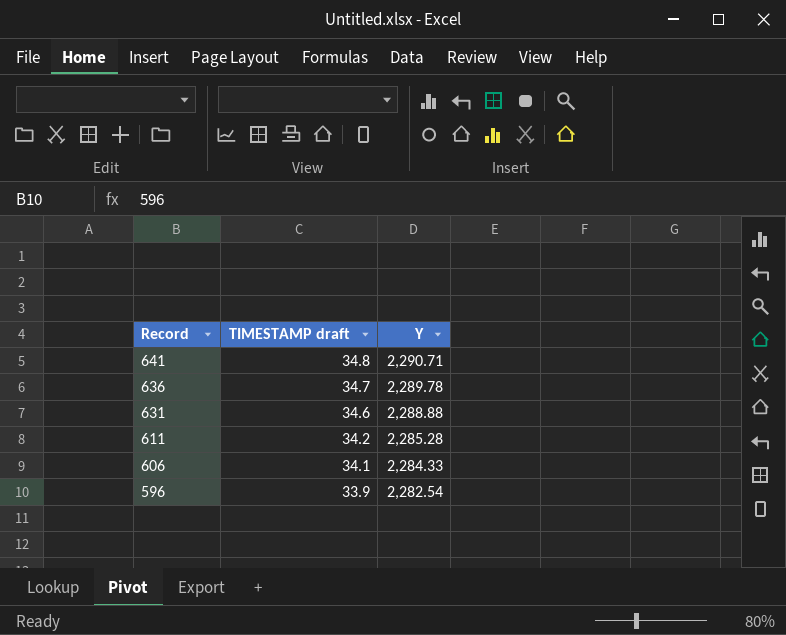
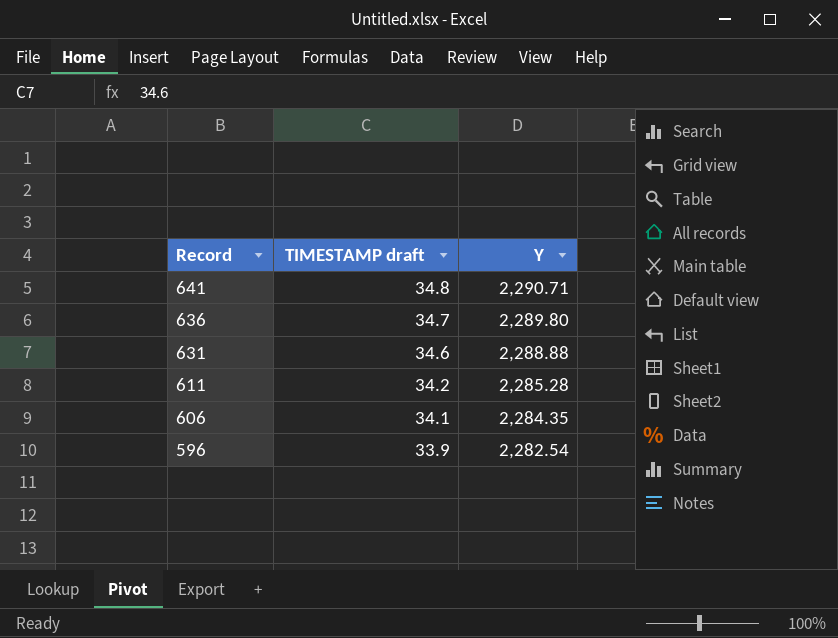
636 | Y: 2,289.78 -> 2,289.80
606 | Y: 2,284.33 -> 2,284.35

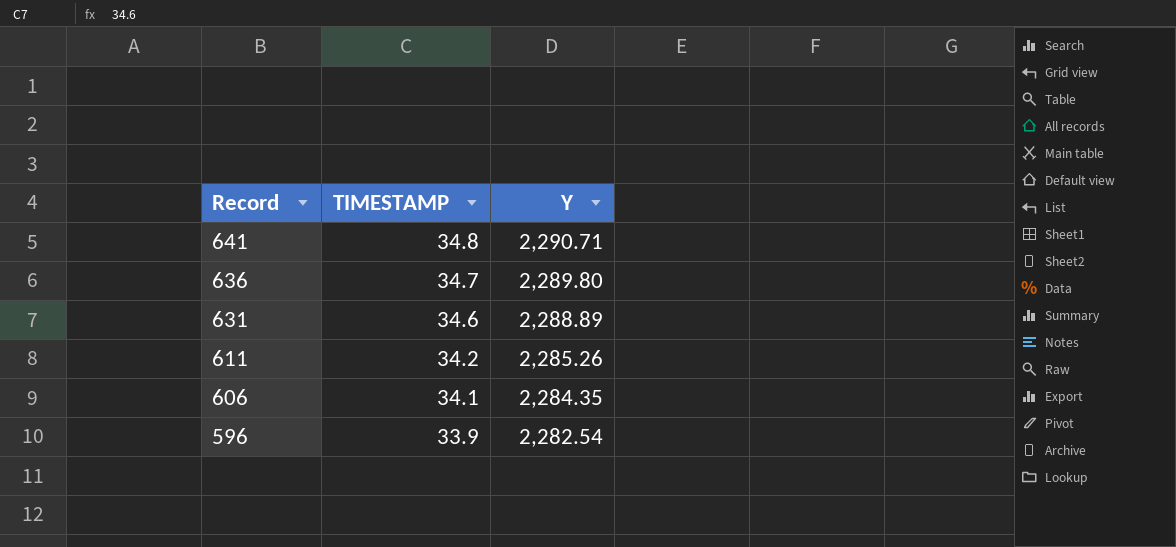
column name: TIMESTAMP draft -> TIMESTAMP
631 | Y: 2,288.88 -> 2,288.89
611 | Y: 2,285.28 -> 2,285.26

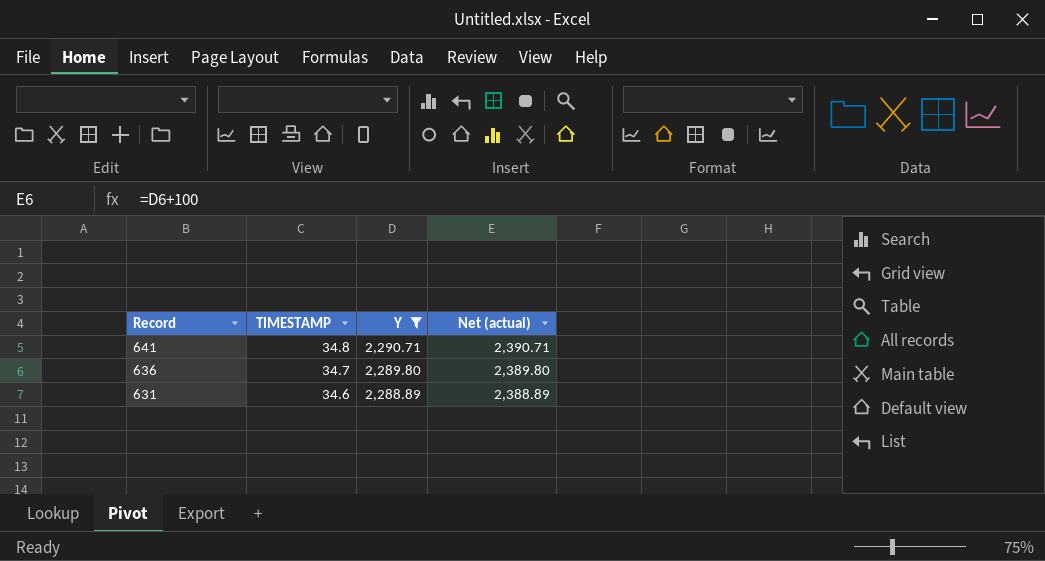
filter: none -> Y >= 2,288.89
column Net (actual) | formula: none -> [Y] + 100

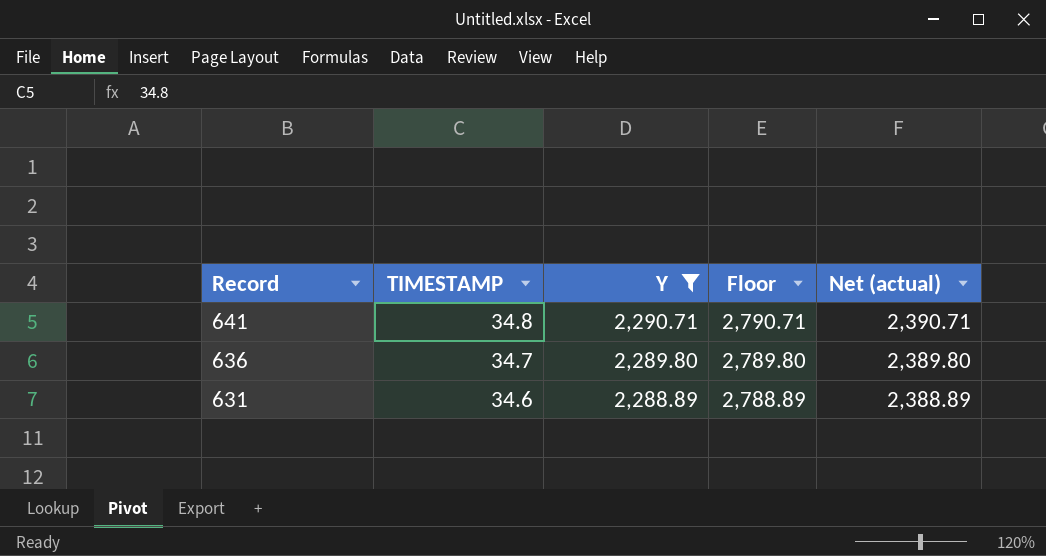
column Floor | formula: none -> [Y] + 500

